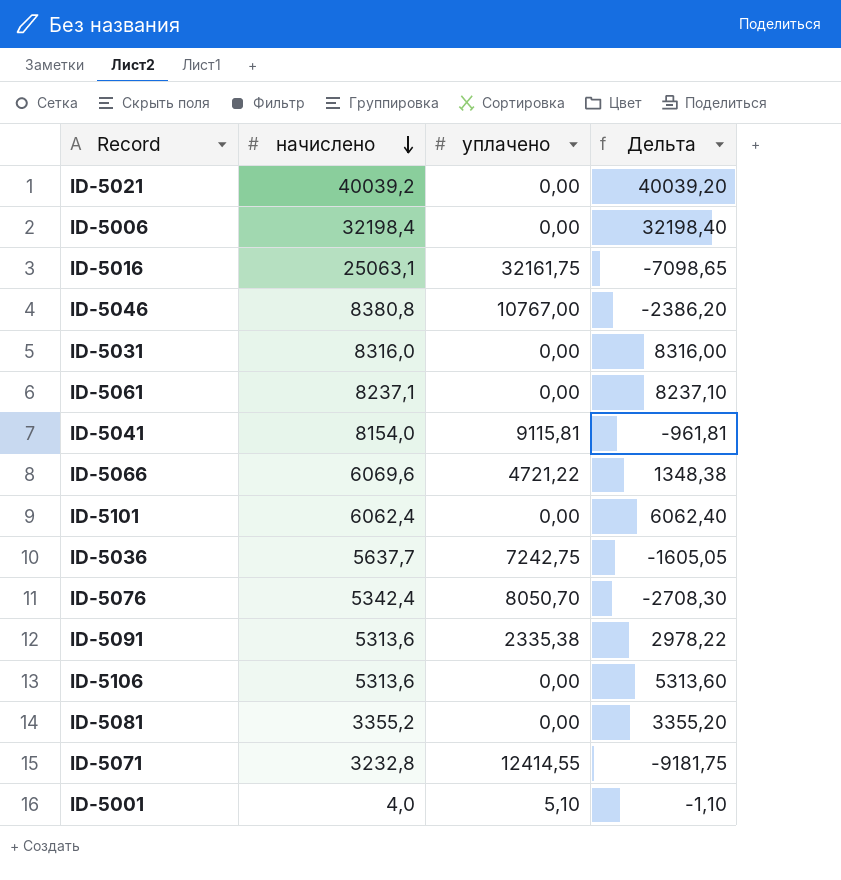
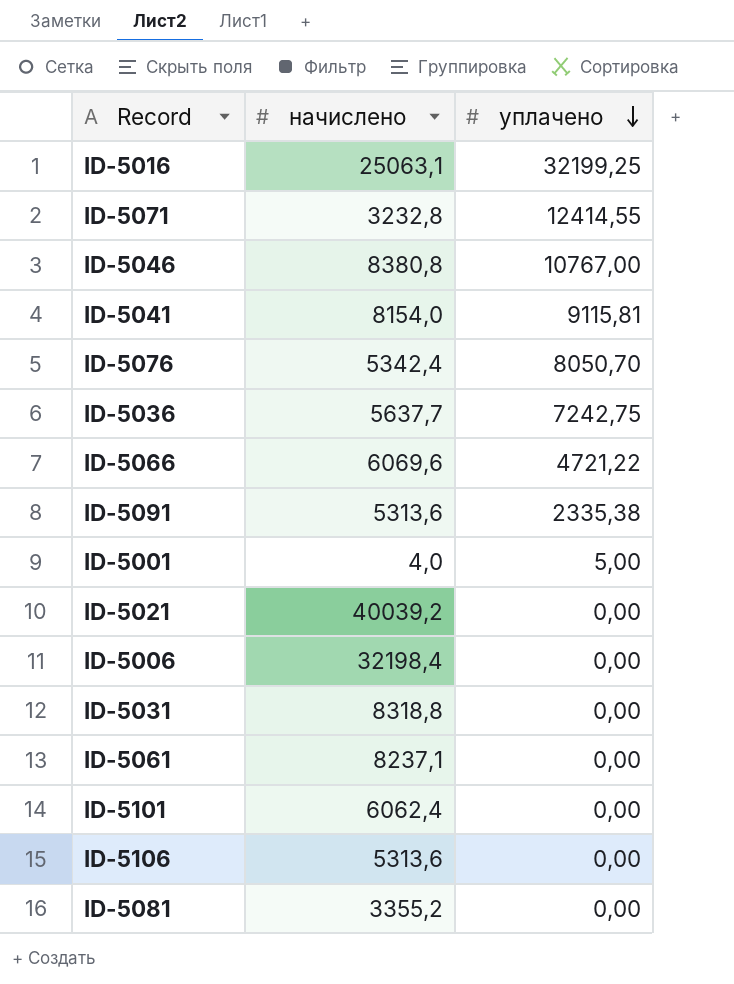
row order: начислено descending -> уплачено descending
column Дельта | formula: [начислено] - [уплачено] -> none
ID-5016 | уплачено: 32161,75 -> 32199,25
ID-5001 | уплачено: 5,10 -> 5,00
ID-5031 | начислено: 8316,0 -> 8318,8

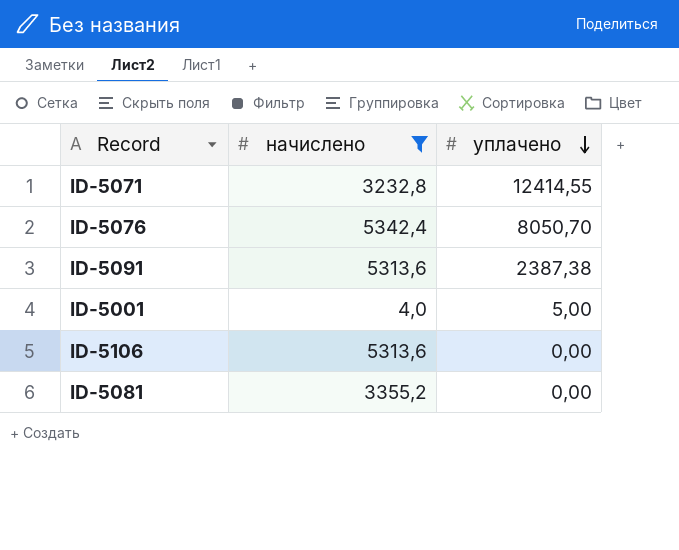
filter: none -> начислено <= 5342,4
ID-5091 | уплачено: 2335,38 -> 2387,38

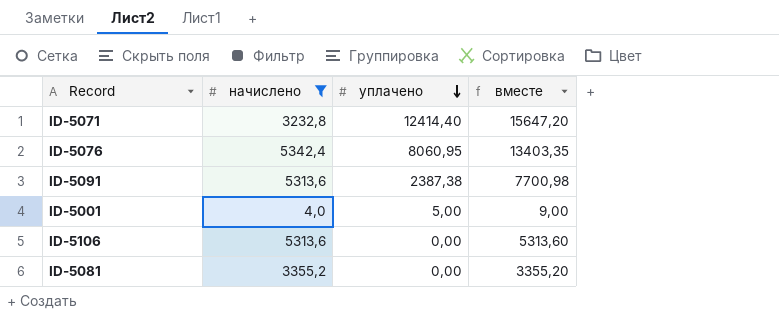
column вместе | formula: none -> [начислено] + [уплачено]
ID-5071 | уплачено: 12414,55 -> 12414,40
ID-5076 | уплачено: 8050,70 -> 8060,95

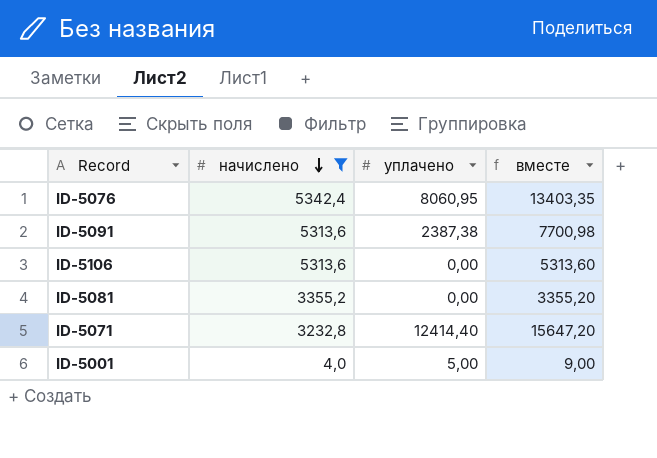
row order: уплачено descending -> начислено descending

